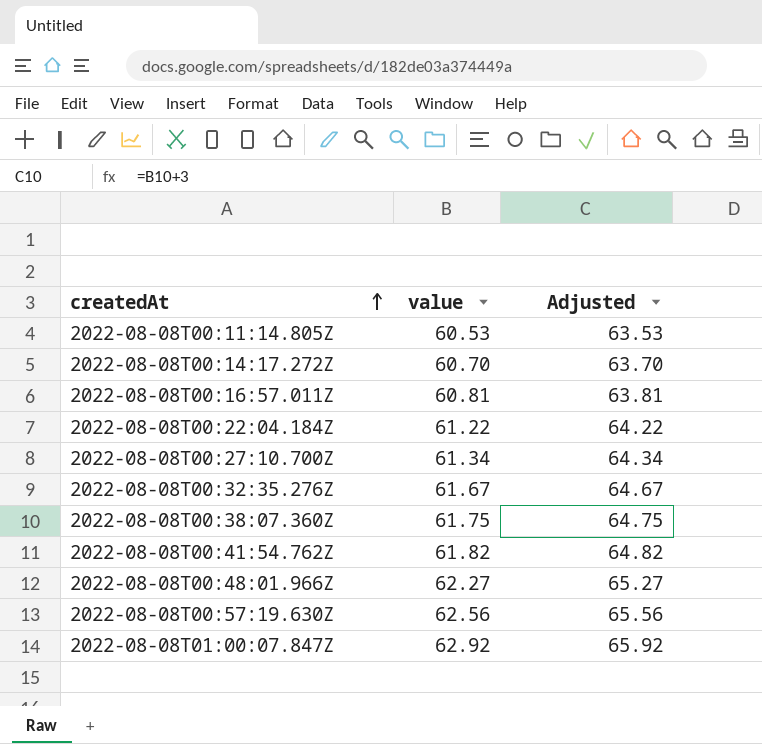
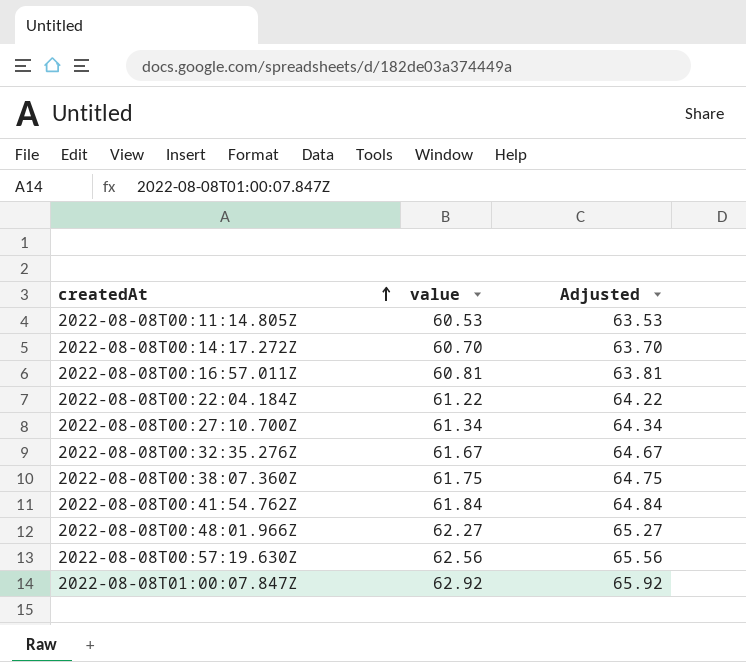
2022-08-08T00:41:54.762Z | value: 61.82 -> 61.84
2022-08-08T00:41:54.762Z | Adjusted: 64.82 -> 64.84

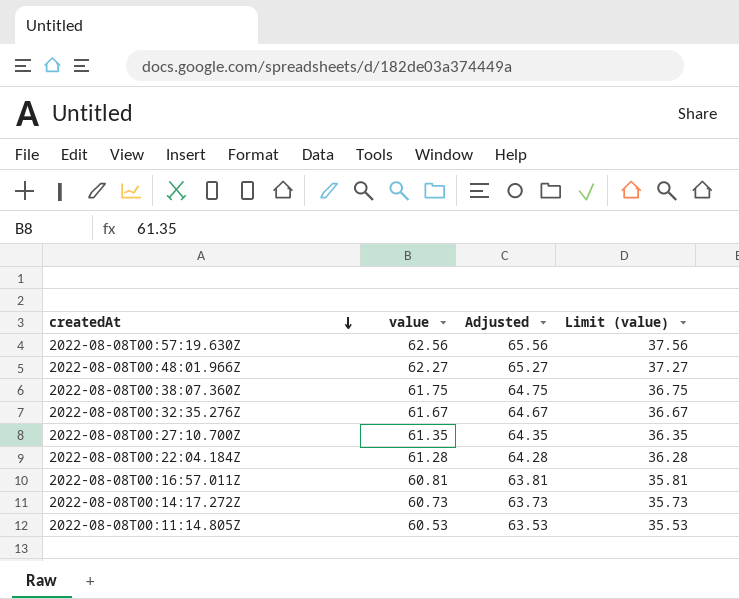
row order: createdAt ascending -> createdAt descending
column Limit (value) | formula: none -> [value] - 25
row 2022-08-08T00:41:54.762Z: 61.84 | 64.84 -> none
row 2022-08-08T01:00:07.847Z: 62.92 | 65.92 -> none
2022-08-08T00:27:10.700Z | value: 61.34 -> 61.35
2022-08-08T00:27:10.700Z | Adjusted: 64.34 -> 64.35
2022-08-08T00:22:04.184Z | value: 61.22 -> 61.28
2022-08-08T00:22:04.184Z | Adjusted: 64.22 -> 64.28
2022-08-08T00:14:17.272Z | value: 60.70 -> 60.73
2022-08-08T00:14:17.272Z | Adjusted: 63.70 -> 63.73

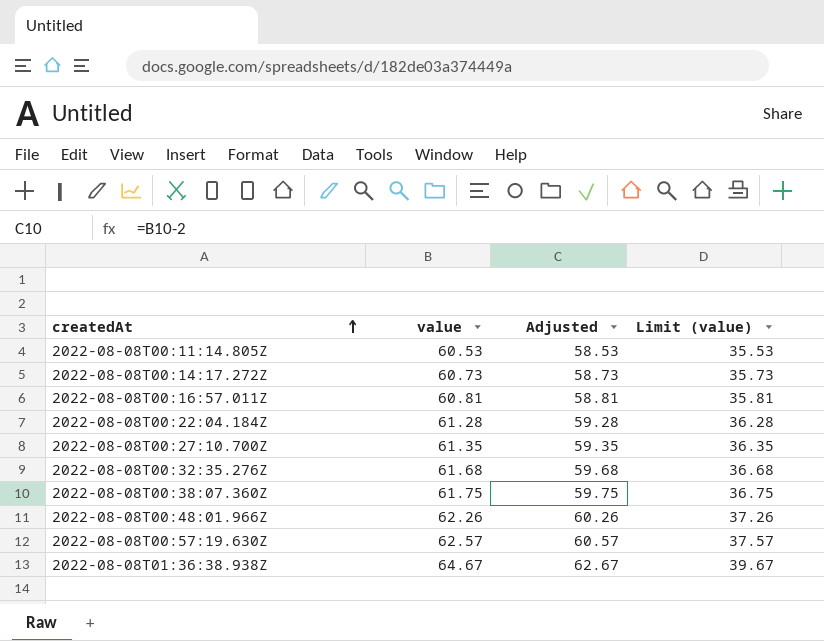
row order: createdAt descending -> createdAt ascending
column Adjusted | formula: [value] + 3 -> [value] - 2
2022-08-08T00:32:35.276Z | value: 61.67 -> 61.68
2022-08-08T00:32:35.276Z | Limit (value): 36.67 -> 36.68
2022-08-08T00:48:01.966Z | value: 62.27 -> 62.26
2022-08-08T00:48:01.966Z | Limit (value): 37.27 -> 37.26
2022-08-08T00:57:19.630Z | value: 62.56 -> 62.57
2022-08-08T00:57:19.630Z | Limit (value): 37.56 -> 37.57
row 2022-08-08T01:36:38.938Z: none -> 64.67 | 62.67 | 39.67

